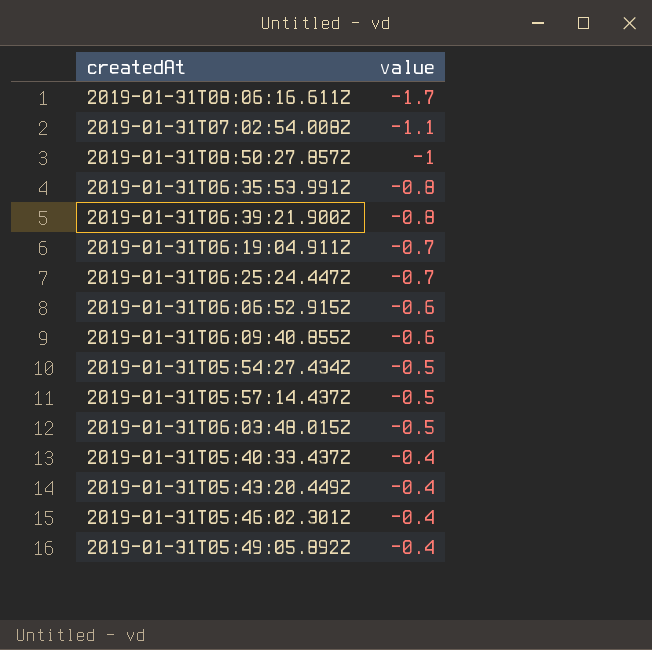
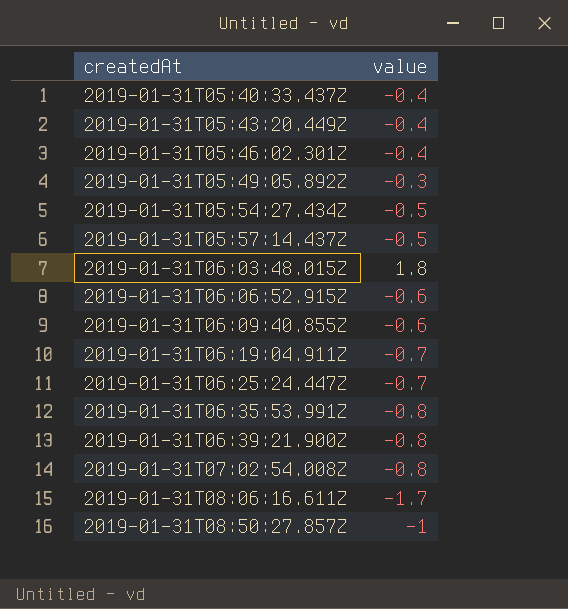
row order: value ascending -> createdAt ascending
2019-01-31T05:49:05.892Z | value: -0.4 -> -0.3
2019-01-31T06:03:48.015Z | value: -0.5 -> 1.8
2019-01-31T07:02:54.008Z | value: -1.1 -> -0.8

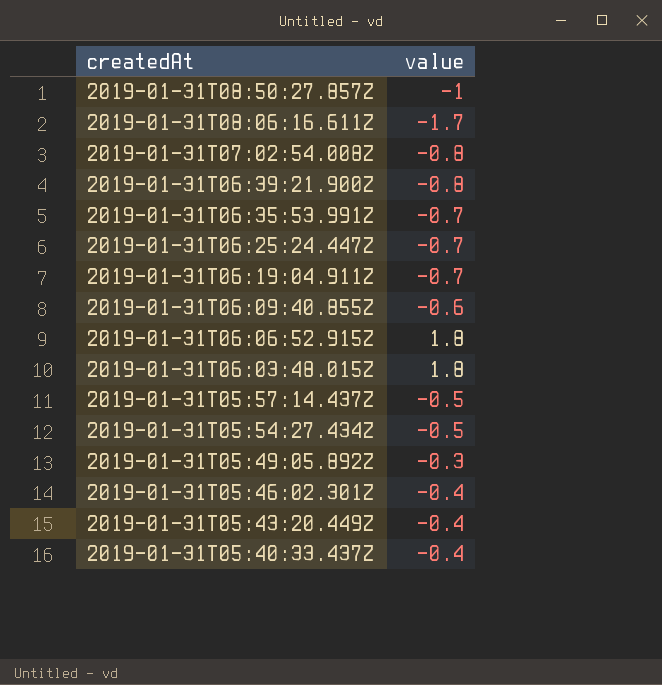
row order: createdAt ascending -> createdAt descending
2019-01-31T06:35:53.991Z | value: -0.8 -> -0.7
2019-01-31T06:06:52.915Z | value: -0.6 -> 1.8

